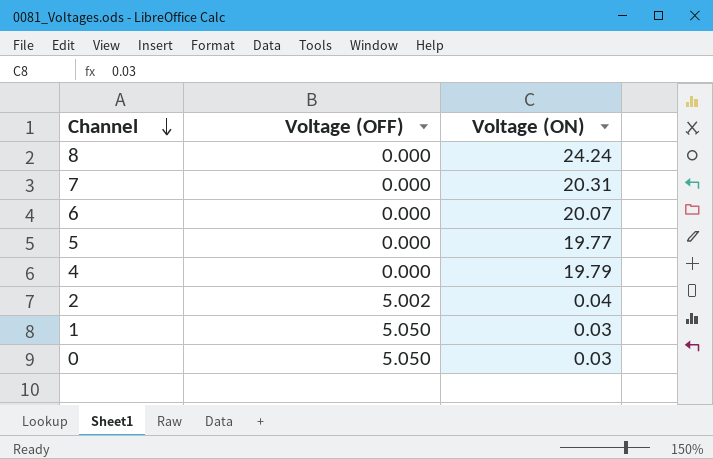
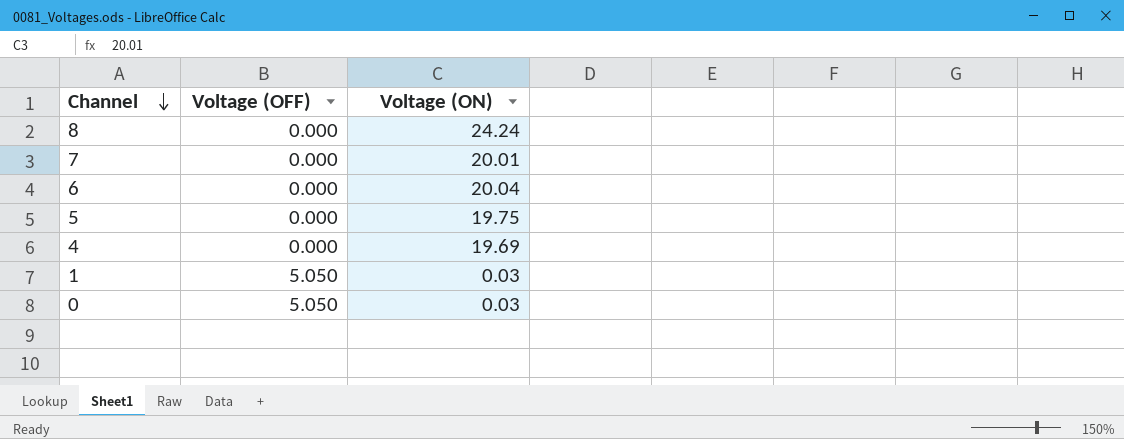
row 2: 5.002 | 0.04 -> none
7 | Voltage (ON): 20.31 -> 20.01
6 | Voltage (ON): 20.07 -> 20.04
5 | Voltage (ON): 19.77 -> 19.75
4 | Voltage (ON): 19.79 -> 19.69

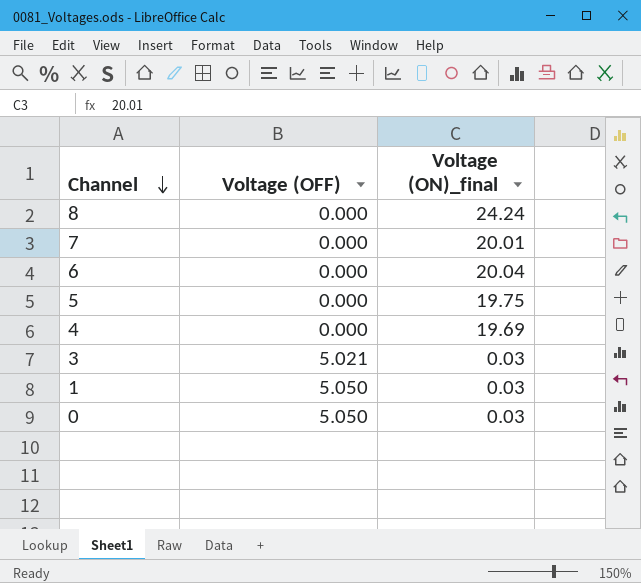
column name: Voltage (ON) -> Voltage (ON)_final
row 3: none -> 5.021 | 0.03

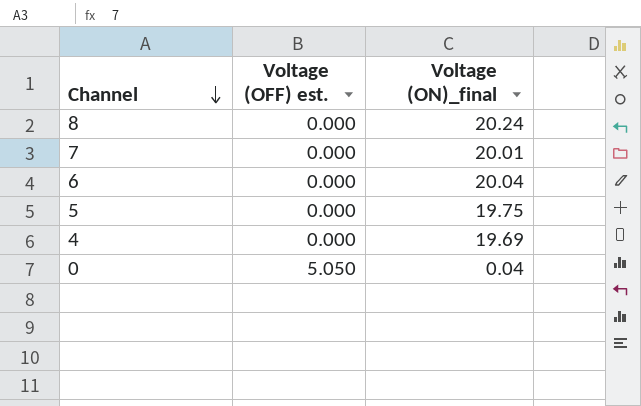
column name: Voltage (OFF) -> Voltage (OFF) est.
row 3: 5.021 | 0.03 -> none
row 1: 5.050 | 0.03 -> none
8 | Voltage (ON)_final: 24.24 -> 20.24
0 | Voltage (ON)_final: 0.03 -> 0.04

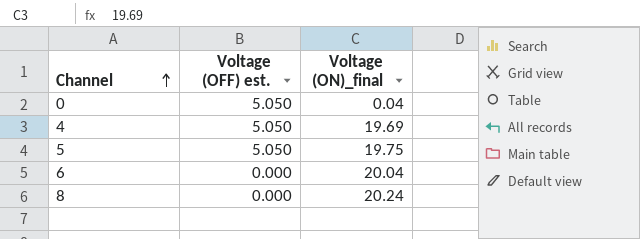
row order: Channel descending -> Channel ascending
row 7: 0.000 | 20.01 -> none
4 | Voltage (OFF) est.: 0.000 -> 5.050
5 | Voltage (OFF) est.: 0.000 -> 5.050

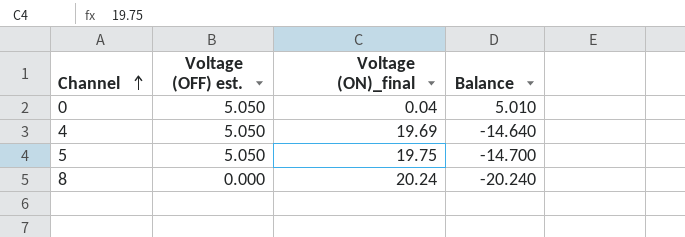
column Balance | formula: none -> [Voltage (OFF) est.] - [Voltage (ON)_final]
row 6: 0.000 | 20.04 -> none

